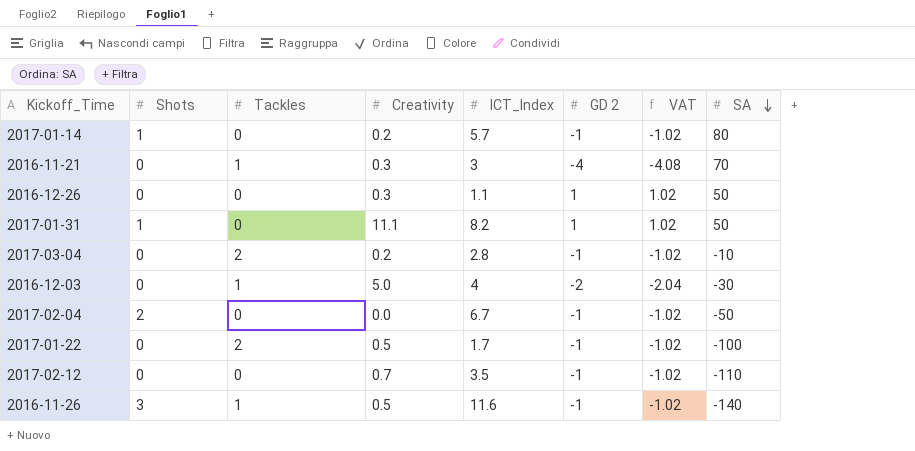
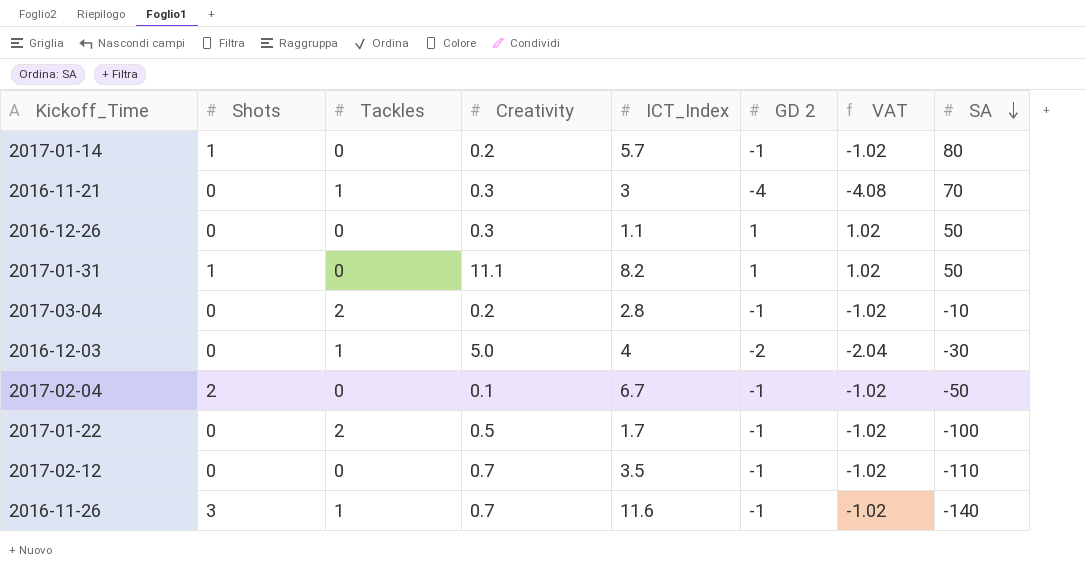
2017-02-04 | Creativity: 0.0 -> 0.1
2016-11-26 | Creativity: 0.5 -> 0.7

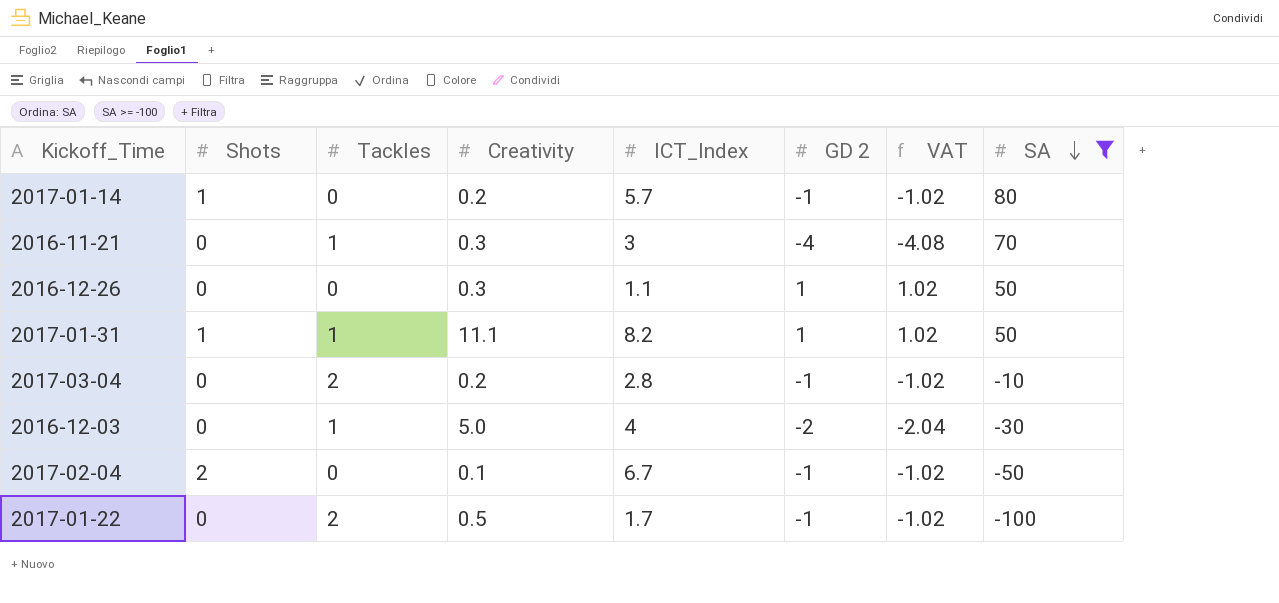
filter: none -> SA >= -100
2017-01-31 | Tackles: 0 -> 1

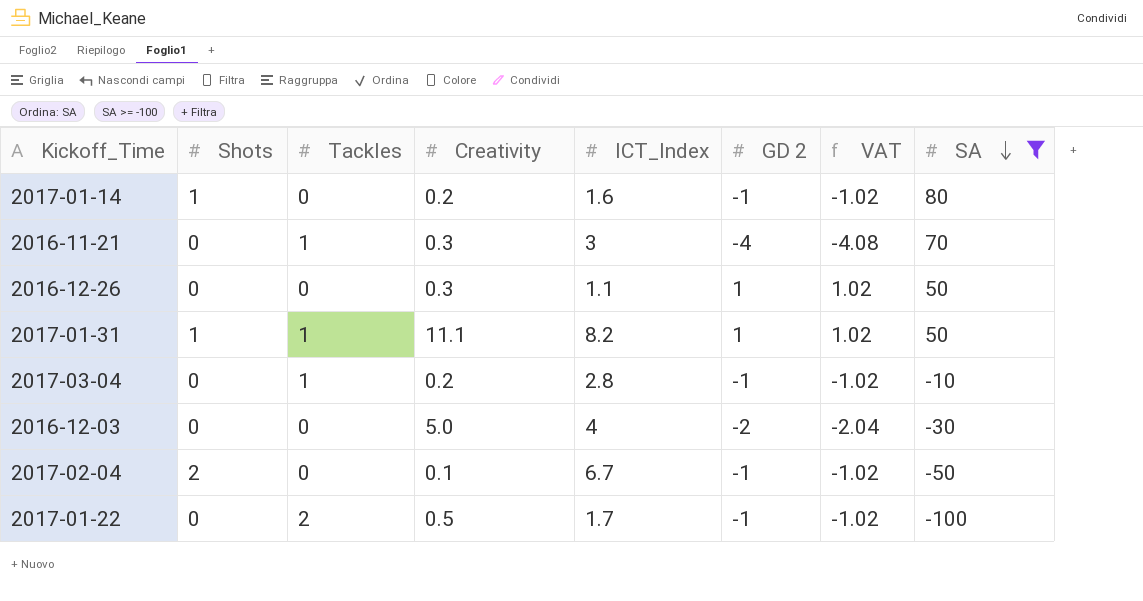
2017-01-14 | ICT_Index: 5.7 -> 1.6
2017-03-04 | Tackles: 2 -> 1
2016-12-03 | Tackles: 1 -> 0

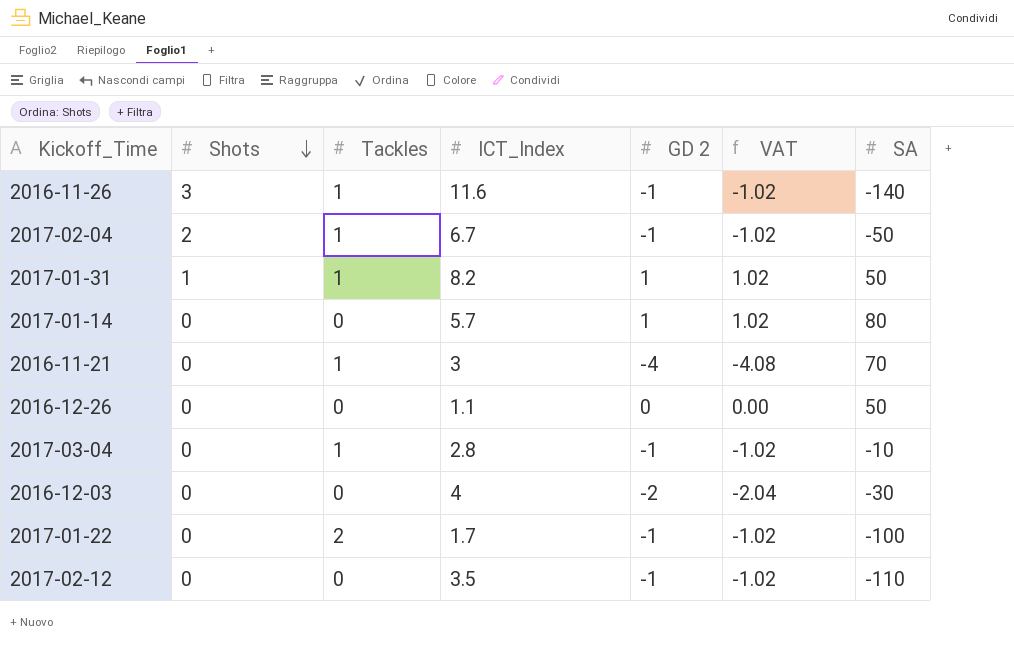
filter: SA >= -100 -> none
row order: SA descending -> Shots descending
column Creativity | position: 4 -> none
2017-02-04 | Tackles: 0 -> 1
2017-01-14 | Shots: 1 -> 0
2017-01-14 | ICT_Index: 1.6 -> 5.7
2017-01-14 | GD 2: -1 -> 1
2017-01-14 | VAT: -1.02 -> 1.02
2016-12-26 | GD 2: 1 -> 0
2016-12-26 | VAT: 1.02 -> 0.00

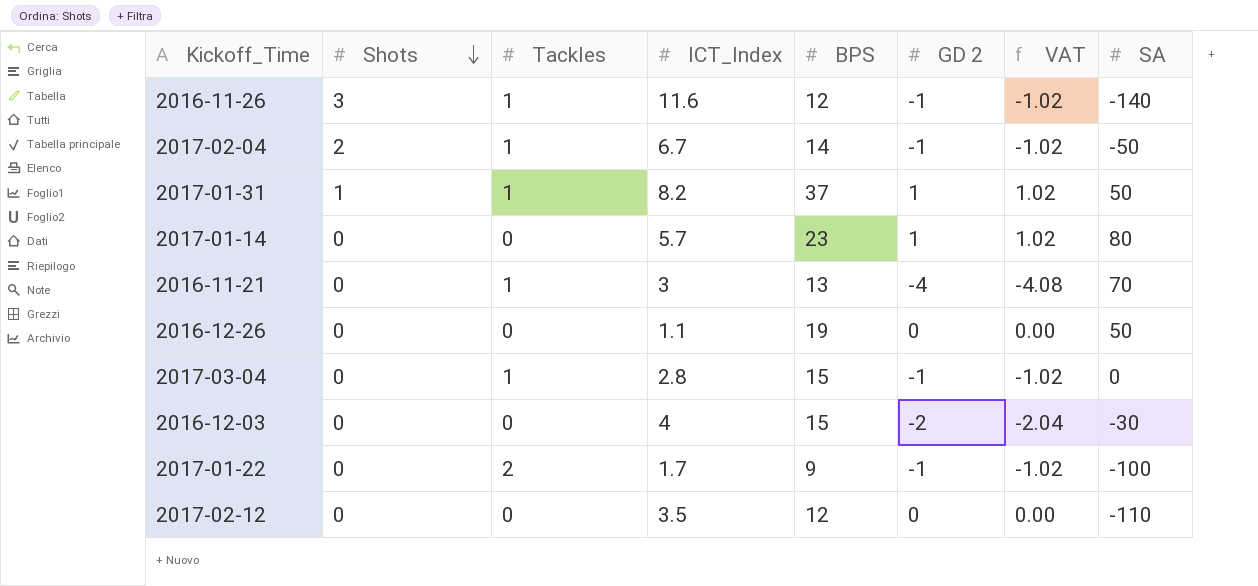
column BPS | position: none -> 5
2017-03-04 | SA: -10 -> 0
2017-02-12 | GD 2: -1 -> 0
2017-02-12 | VAT: -1.02 -> 0.00

